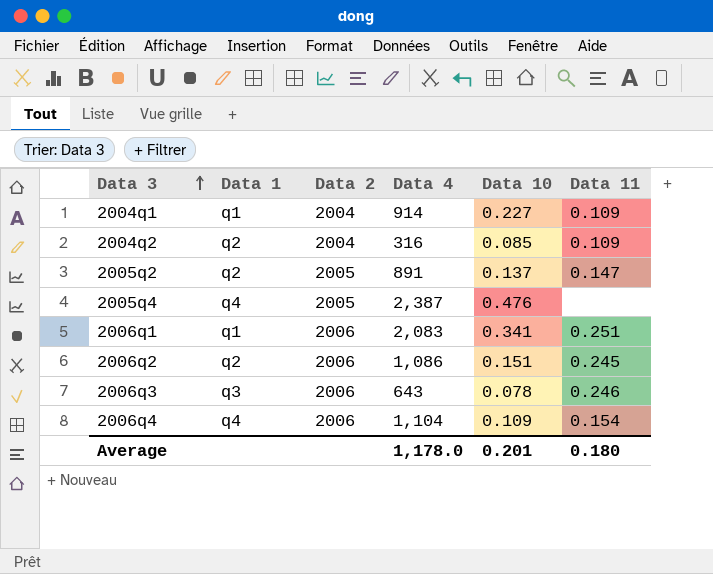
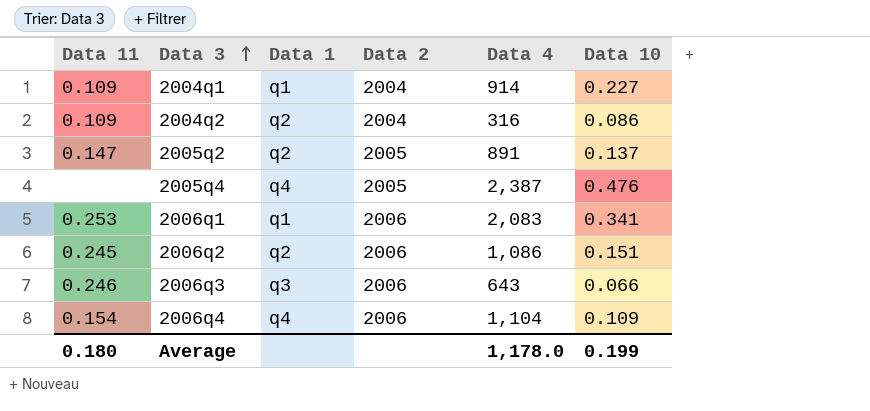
column Data 11 | position: 6 -> 1
2004q2 | Data 10: 0.085 -> 0.086
2006q1 | Data 11: 0.251 -> 0.253
2006q3 | Data 10: 0.078 -> 0.066
Average | Data 10: 0.201 -> 0.199

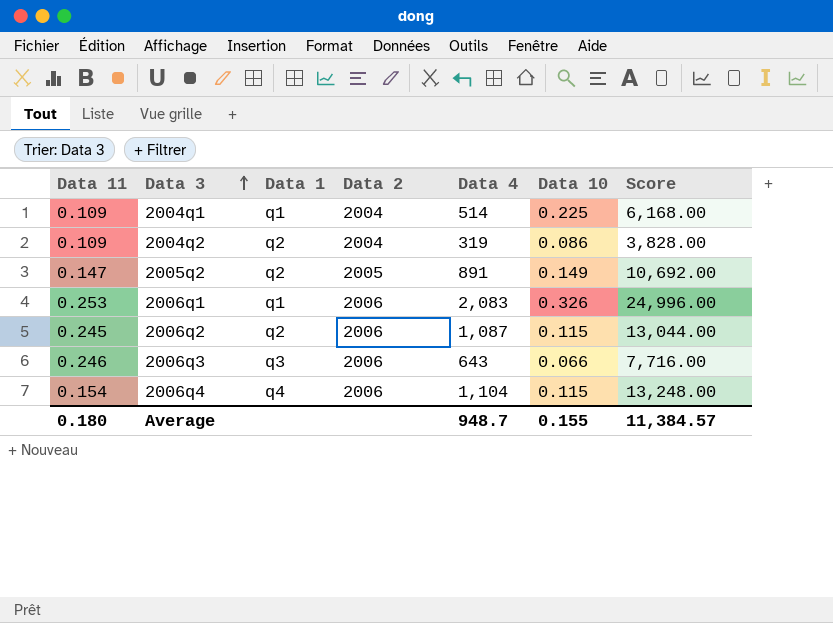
column Score | formula: none -> [Data 4] * 12
row 2005q4: none | q4 | 2005 | 2,387 | 0.476 -> none
2004q1 | Data 4: 914 -> 514
2004q1 | Data 10: 0.227 -> 0.225
2004q2 | Data 4: 316 -> 319
2005q2 | Data 10: 0.137 -> 0.149
2006q1 | Data 10: 0.341 -> 0.326
2006q2 | Data 4: 1,086 -> 1,087
2006q2 | Data 10: 0.151 -> 0.115
2006q4 | Data 10: 0.109 -> 0.115
Average | Data 4: 1,178.0 -> 948.7
Average | Data 10: 0.199 -> 0.155

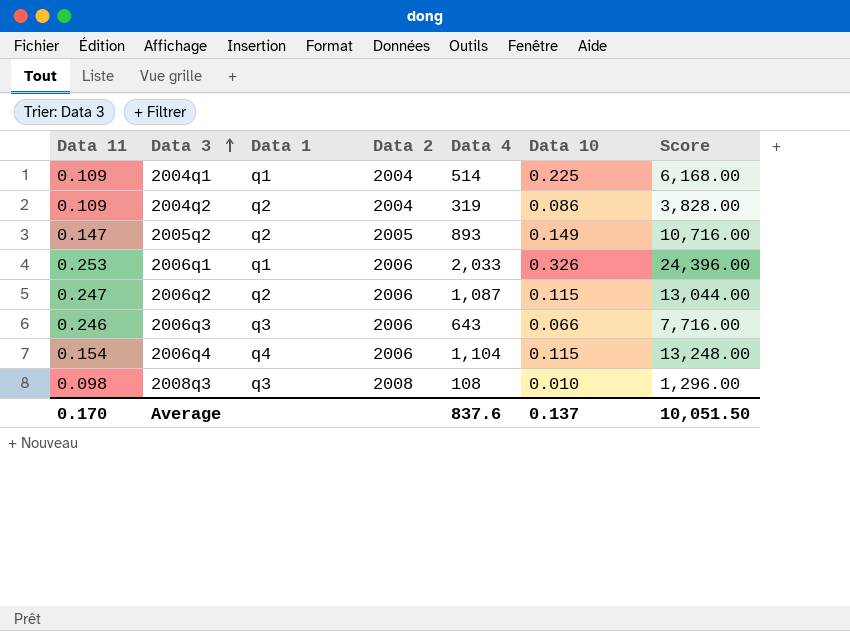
2005q2 | Data 4: 891 -> 893
2005q2 | Score: 10,692.00 -> 10,716.00
2006q1 | Data 4: 2,083 -> 2,033
2006q1 | Score: 24,996.00 -> 24,396.00
2006q2 | Data 11: 0.245 -> 0.247
row 2008q3: none -> 0.098 | q3 | 2008 | 108 | 0.010 | 1,296.00
Average | Data 11: 0.180 -> 0.170
Average | Data 4: 948.7 -> 837.6
Average | Data 10: 0.155 -> 0.137
Average | Score: 11,384.57 -> 10,051.50

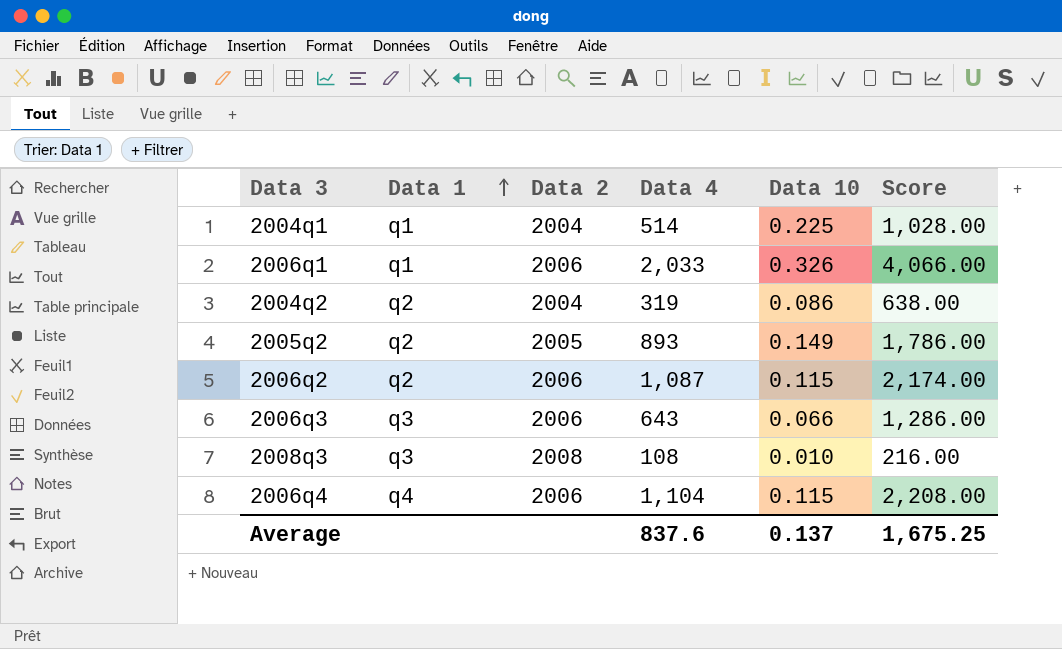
row order: Data 3 ascending -> Data 1 ascending
column Data 11 | position: 1 -> none
column Score | formula: [Data 4] * 12 -> [Data 4] * 2
Average | Score: 10,051.50 -> 1,675.25

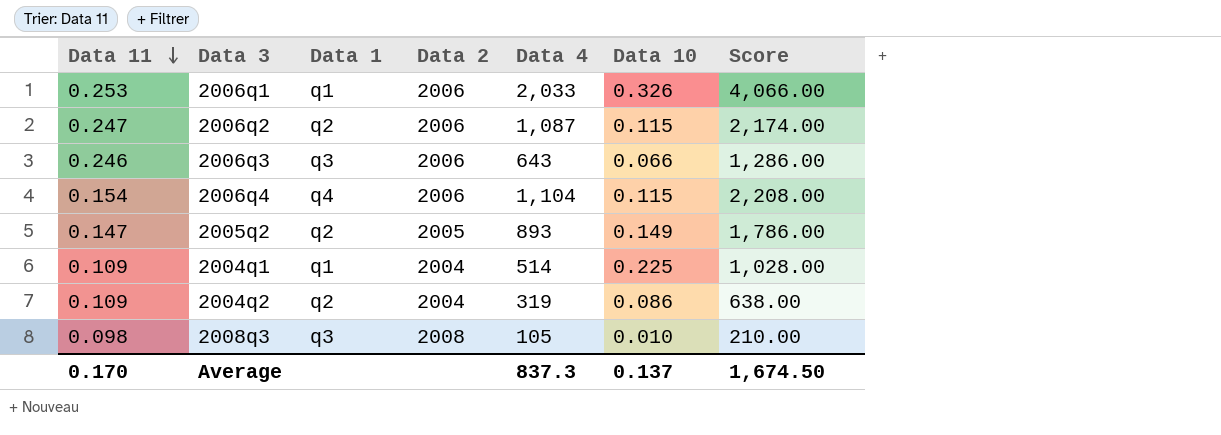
row order: Data 1 ascending -> Data 11 descending
column Data 11 | position: none -> 1
2008q3 | Data 4: 108 -> 105
2008q3 | Score: 216.00 -> 210.00
Average | Data 4: 837.6 -> 837.3
Average | Score: 1,675.25 -> 1,674.50

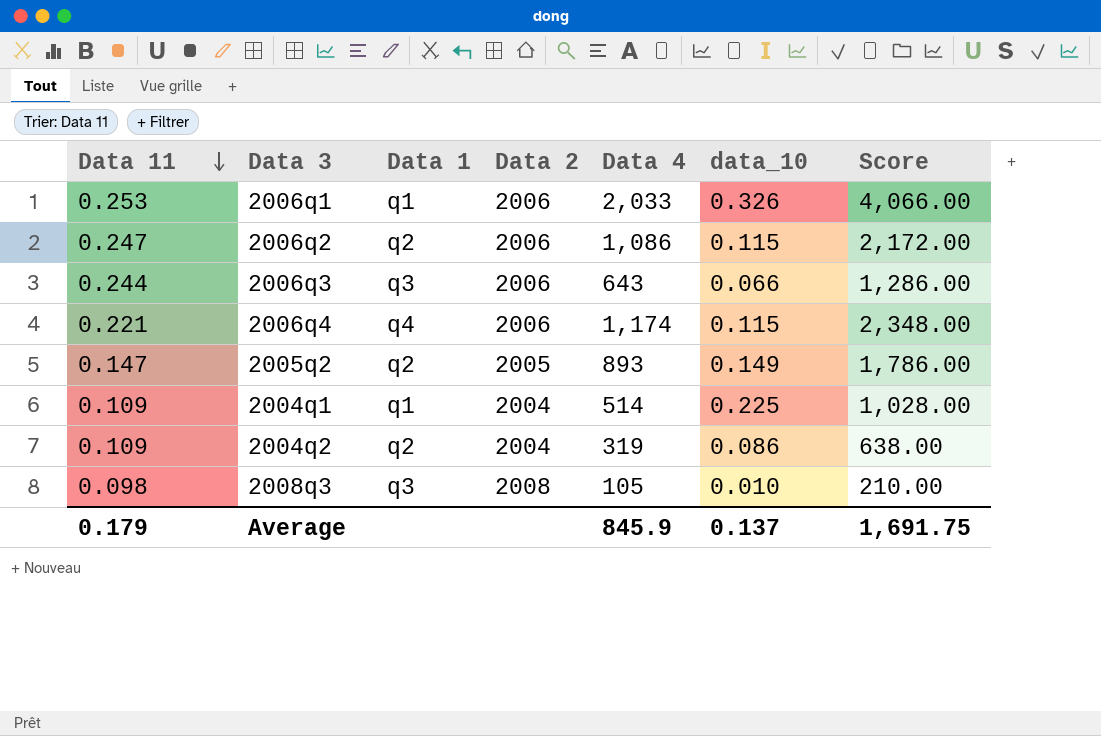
column name: Data 10 -> data_10
2006q2 | Data 4: 1,087 -> 1,086
2006q2 | Score: 2,174.00 -> 2,172.00
2006q3 | Data 11: 0.246 -> 0.244
2006q4 | Data 11: 0.154 -> 0.221
2006q4 | Data 4: 1,104 -> 1,174
2006q4 | Score: 2,208.00 -> 2,348.00
Average | Data 11: 0.170 -> 0.179
Average | Data 4: 837.3 -> 845.9
Average | Score: 1,674.50 -> 1,691.75

